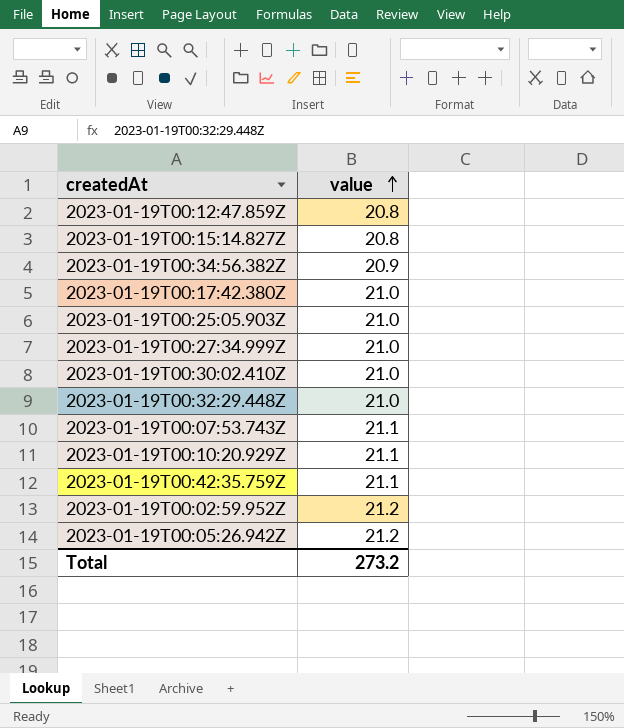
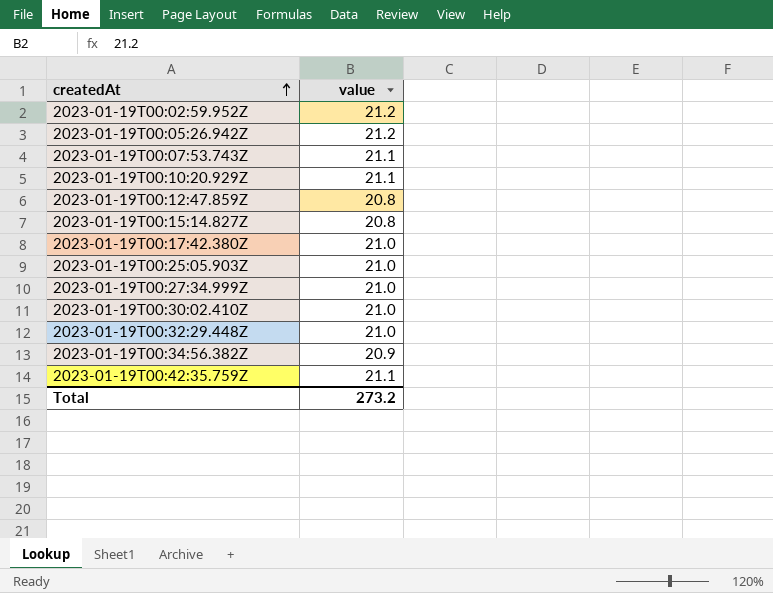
row order: value ascending -> createdAt ascending

